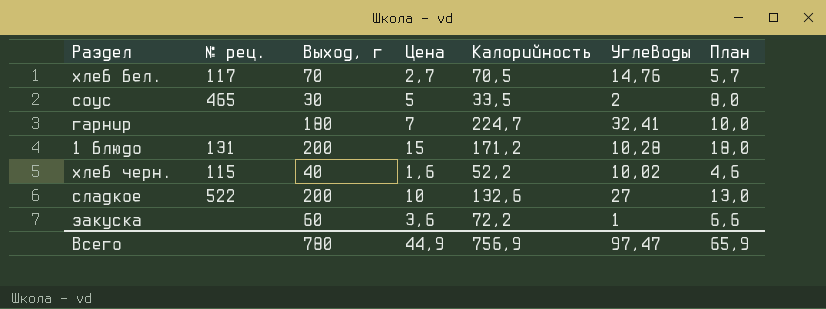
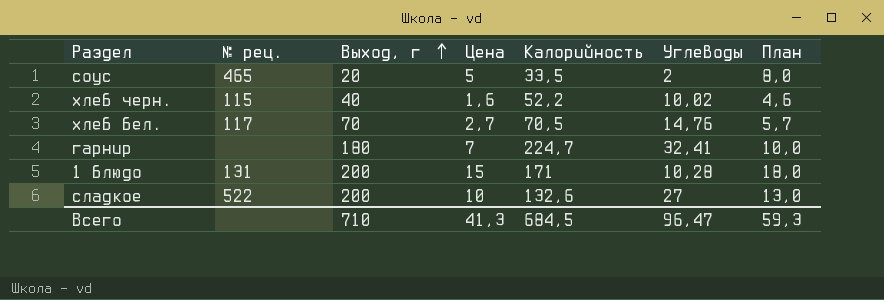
row order: none -> Выход, г ascending
row закуска: none | 60 | 3,6 | 72,2 | 1 | 6,6 -> none
соус | Выход, г: 30 -> 20
1 блюдо | Калорийность: 171,2 -> 171
Всего | Выход, г: 780 -> 710
Всего | Цена: 44,9 -> 41,3
Всего | Калорийность: 756,9 -> 684,5
Всего | Углеводы: 97,47 -> 96,47
Всего | План: 65,9 -> 59,3

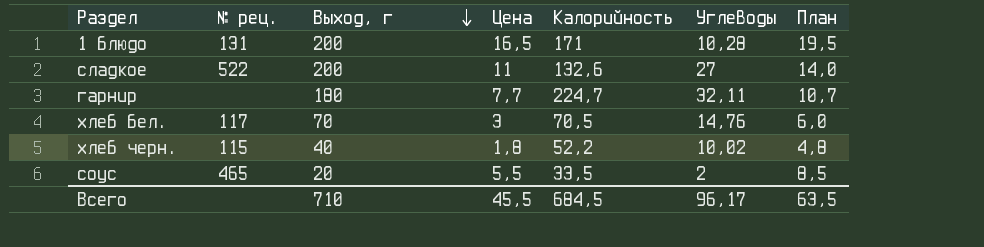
row order: Выход, г ascending -> Выход, г descending
1 блюдо | Цена: 15 -> 16,5
1 блюдо | План: 18,0 -> 19,5
сладкое | Цена: 10 -> 11
сладкое | План: 13,0 -> 14,0
гарнир | Цена: 7 -> 7,7
гарнир | Углеводы: 32,41 -> 32,11
гарнир | План: 10,0 -> 10,7
хлеб бел. | Цена: 2,7 -> 3
хлеб бел. | План: 5,7 -> 6,0
хлеб черн. | Цена: 1,6 -> 1,8
хлеб черн. | План: 4,6 -> 4,8
соус | Цена: 5 -> 5,5
соус | План: 8,0 -> 8,5
Всего | Цена: 41,3 -> 45,5
Всего | Углеводы: 96,47 -> 96,17
Всего | План: 59,3 -> 63,5

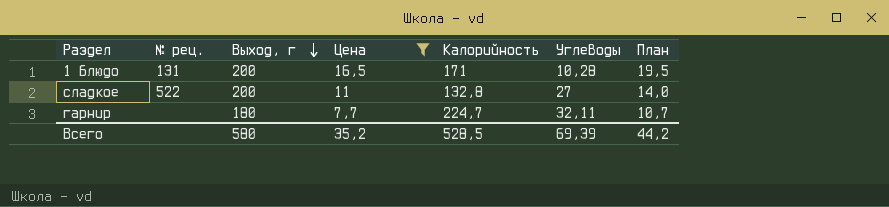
filter: none -> Цена >= 7,7
сладкое | Калорийность: 132,6 -> 132,8
Всего | Выход, г: 710 -> 580
Всего | Цена: 45,5 -> 35,2
Всего | Калорийность: 684,5 -> 528,5
Всего | Углеводы: 96,17 -> 69,39
Всего | План: 63,5 -> 44,2

